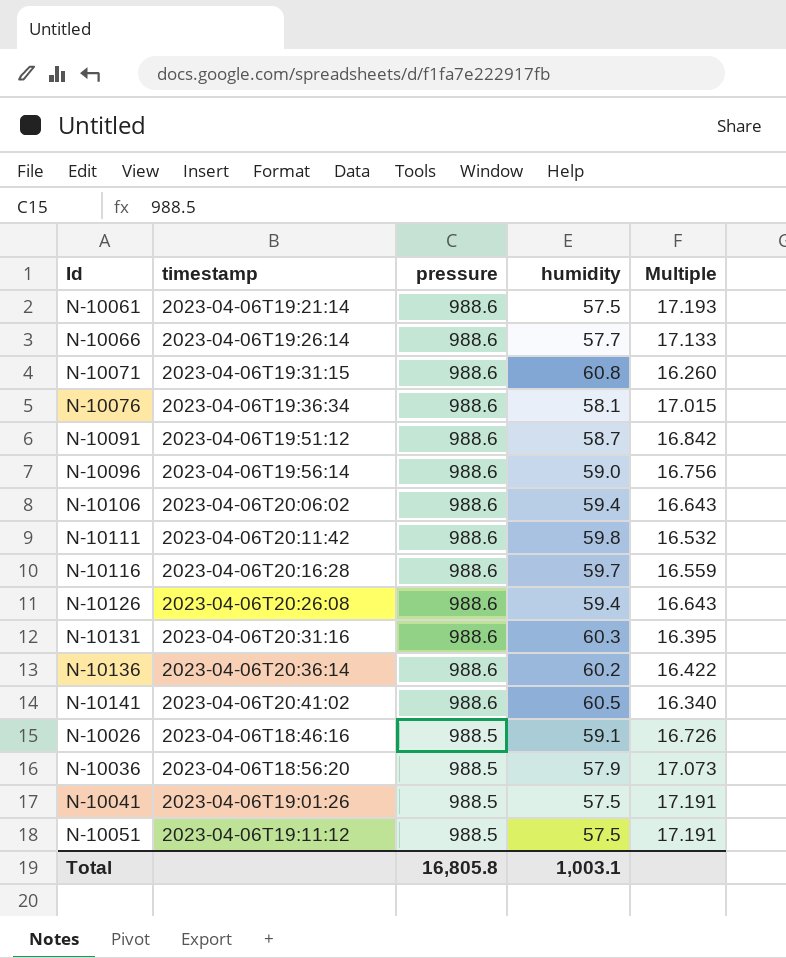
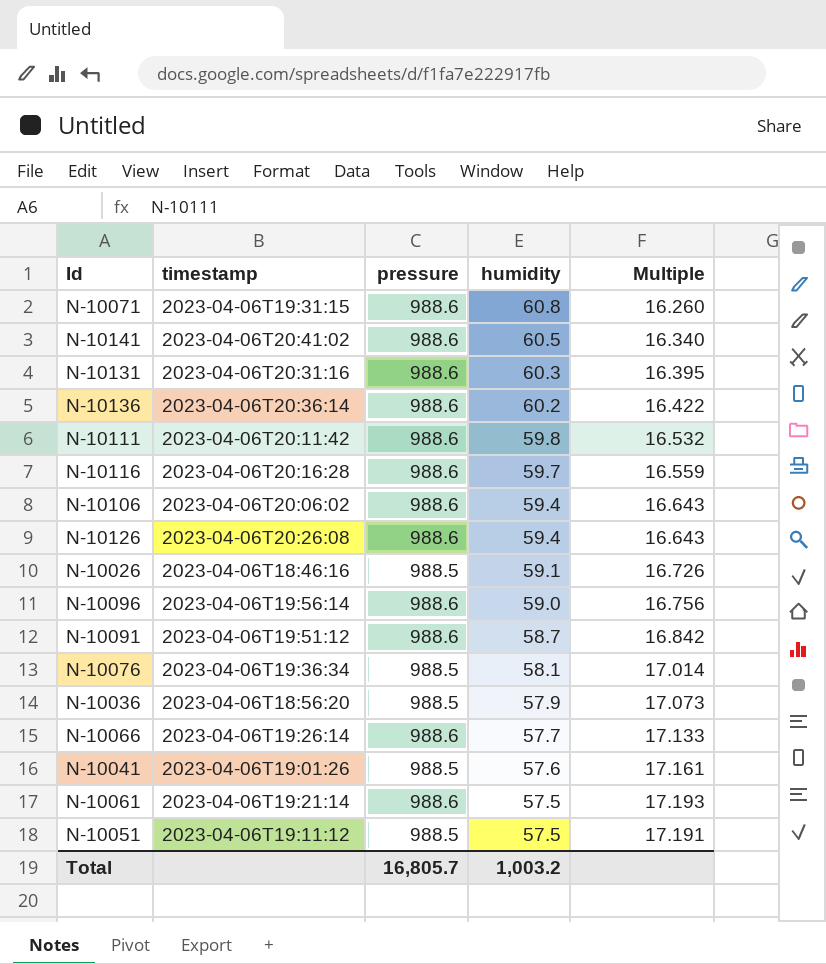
row order: pressure descending -> humidity descending
N-10076 | pressure: 988.6 -> 988.5
N-10076 | Multiple: 17.015 -> 17.014
N-10041 | humidity: 57.5 -> 57.6
N-10041 | Multiple: 17.191 -> 17.161
Total | pressure: 16,805.8 -> 16,805.7
Total | humidity: 1,003.1 -> 1,003.2

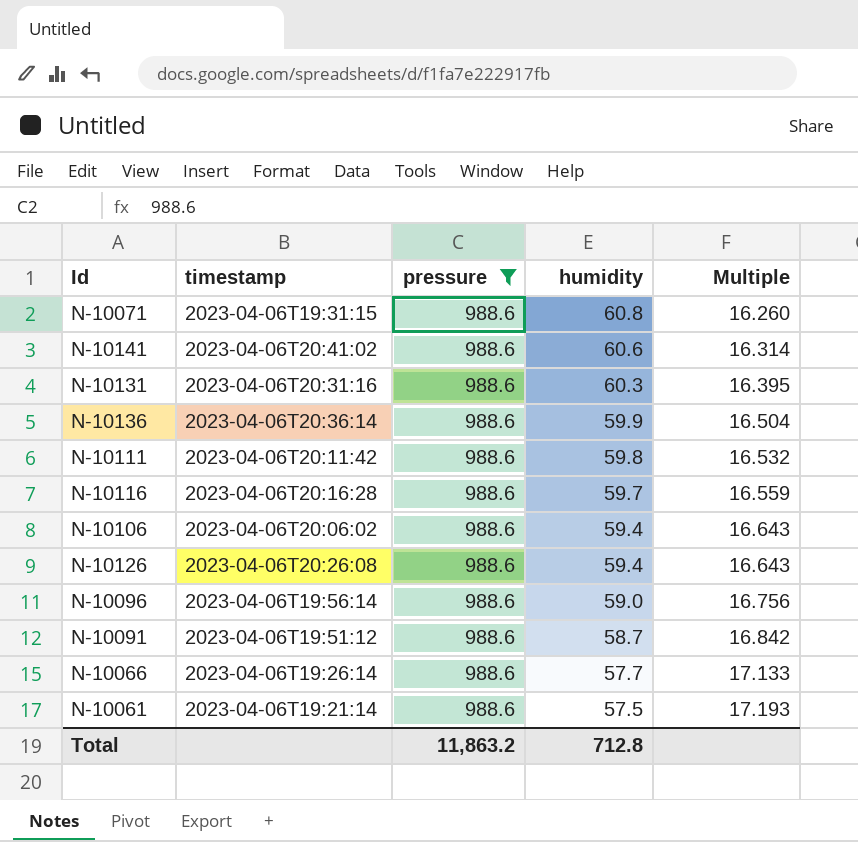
filter: none -> pressure = 988.6
N-10141 | humidity: 60.5 -> 60.6
N-10141 | Multiple: 16.340 -> 16.314
N-10136 | humidity: 60.2 -> 59.9
N-10136 | Multiple: 16.422 -> 16.504
Total | pressure: 16,805.7 -> 11,863.2
Total | humidity: 1,003.2 -> 712.8

